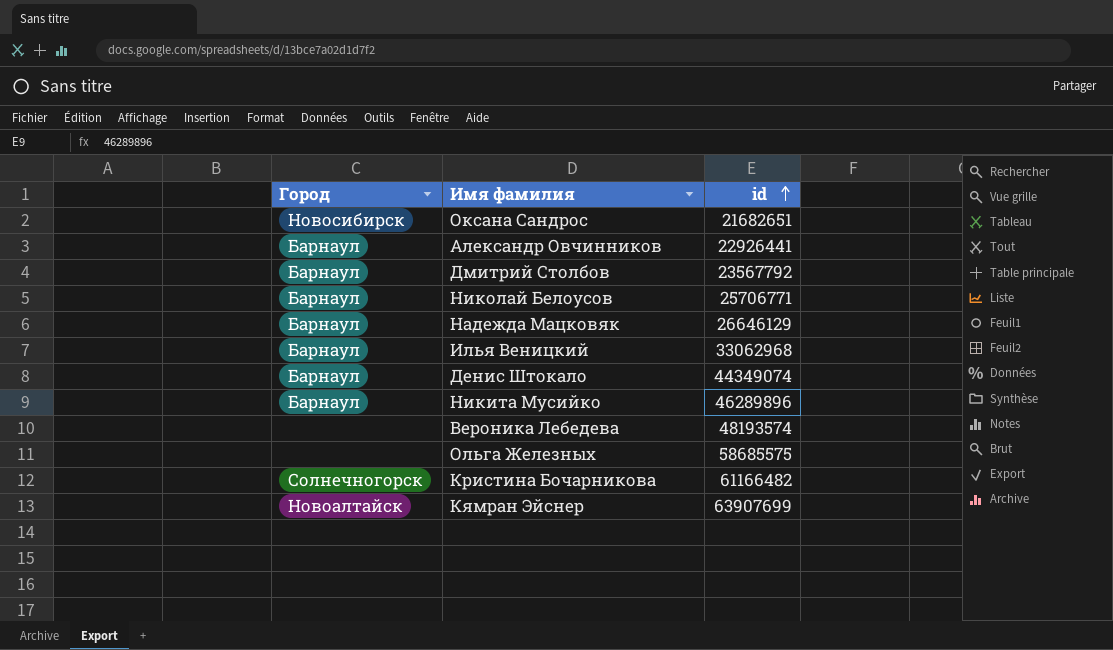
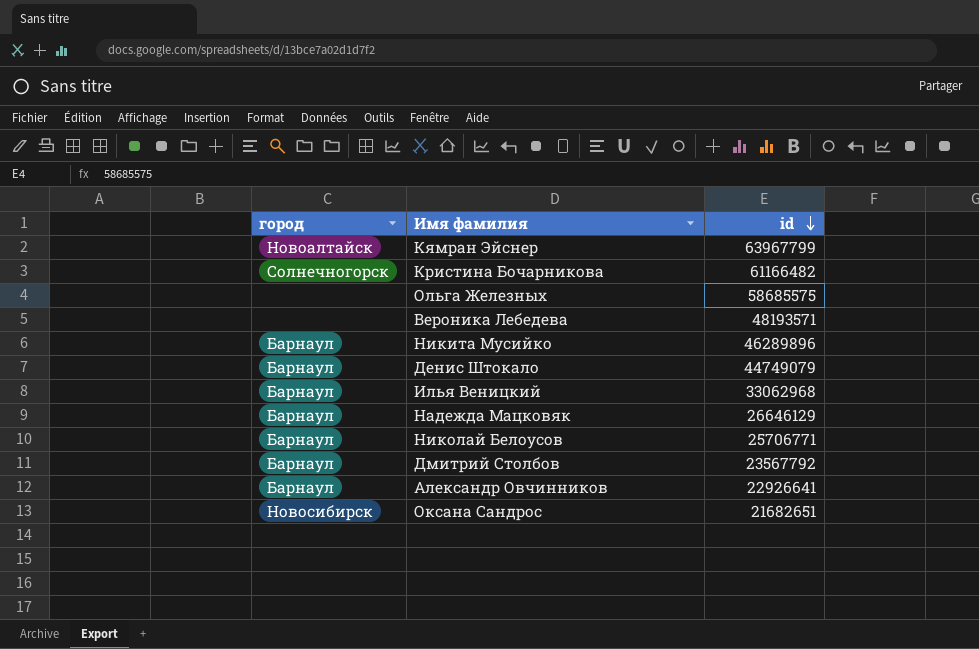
row order: id ascending -> id descending
column name: Город -> город
Кямран Эйснер | id: 63907699 -> 63967799
Вероника Лебедева | id: 48193574 -> 48193571
Денис Штокало | id: 44349074 -> 44749079
Александр Овчинников | id: 22926441 -> 22926641

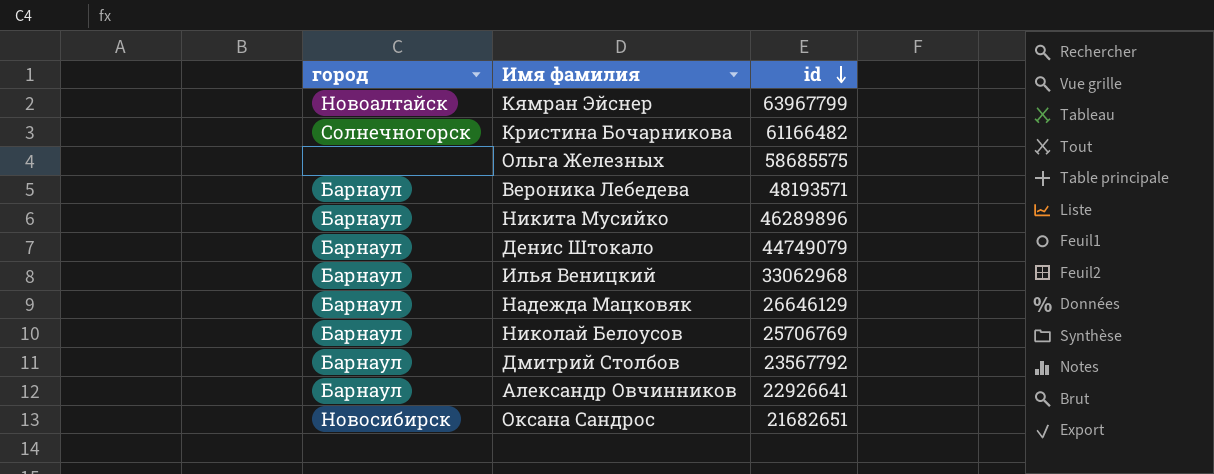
Вероника Лебедева | город: none -> Барнаул
Николай Белоусов | id: 25706771 -> 25706769

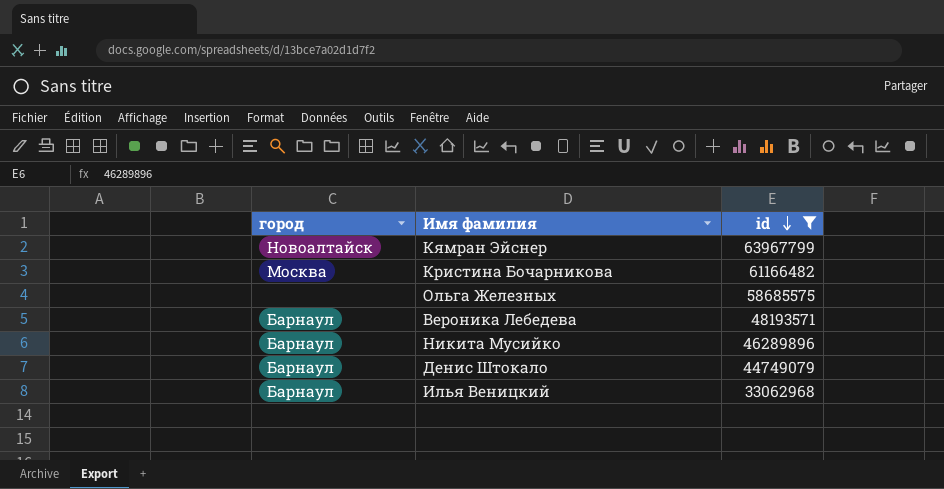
filter: none -> id >= 33062968
Кристина Бочарникова | город: Солнечногорск -> Москва

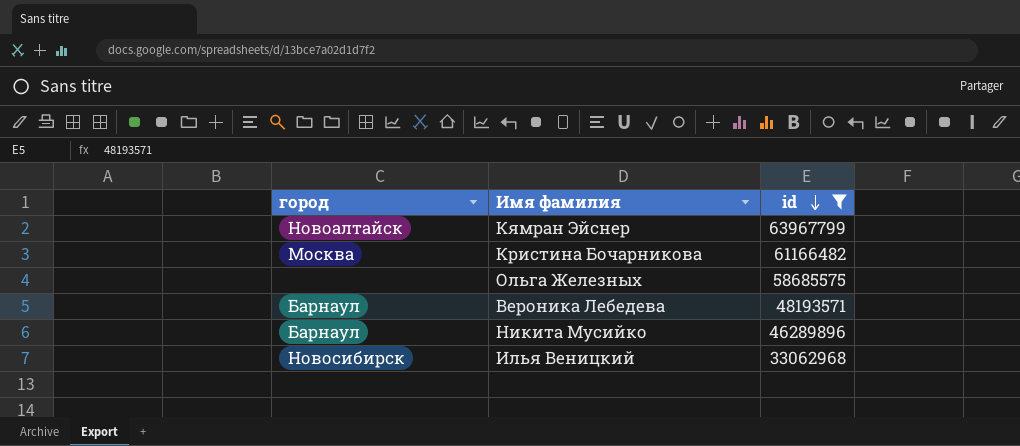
row Денис Штокало: Барнаул | 44749079 -> none
Илья Веницкий | город: Барнаул -> Новосибирск

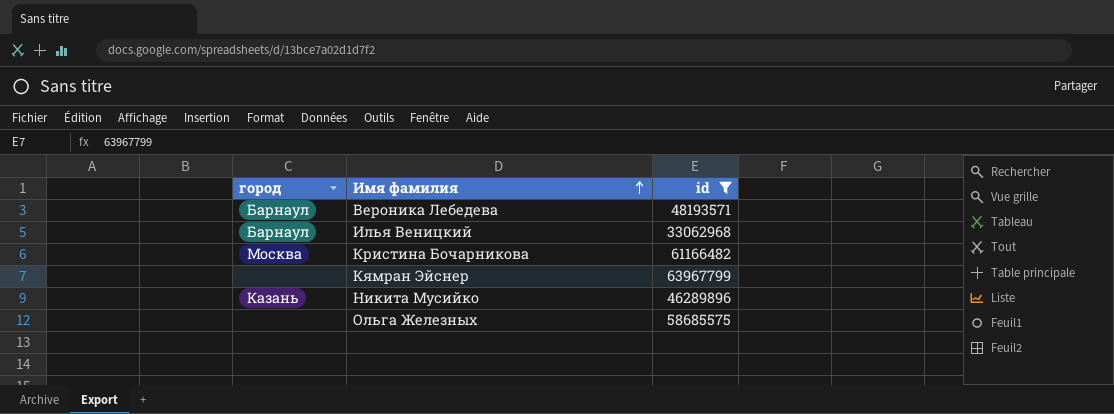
row order: id descending -> Имя фамилия ascending
Илья Веницкий | город: Новосибирск -> Барнаул
Кямран Эйснер | город: Новоалтайск -> none
Никита Мусийко | город: Барнаул -> Казань

